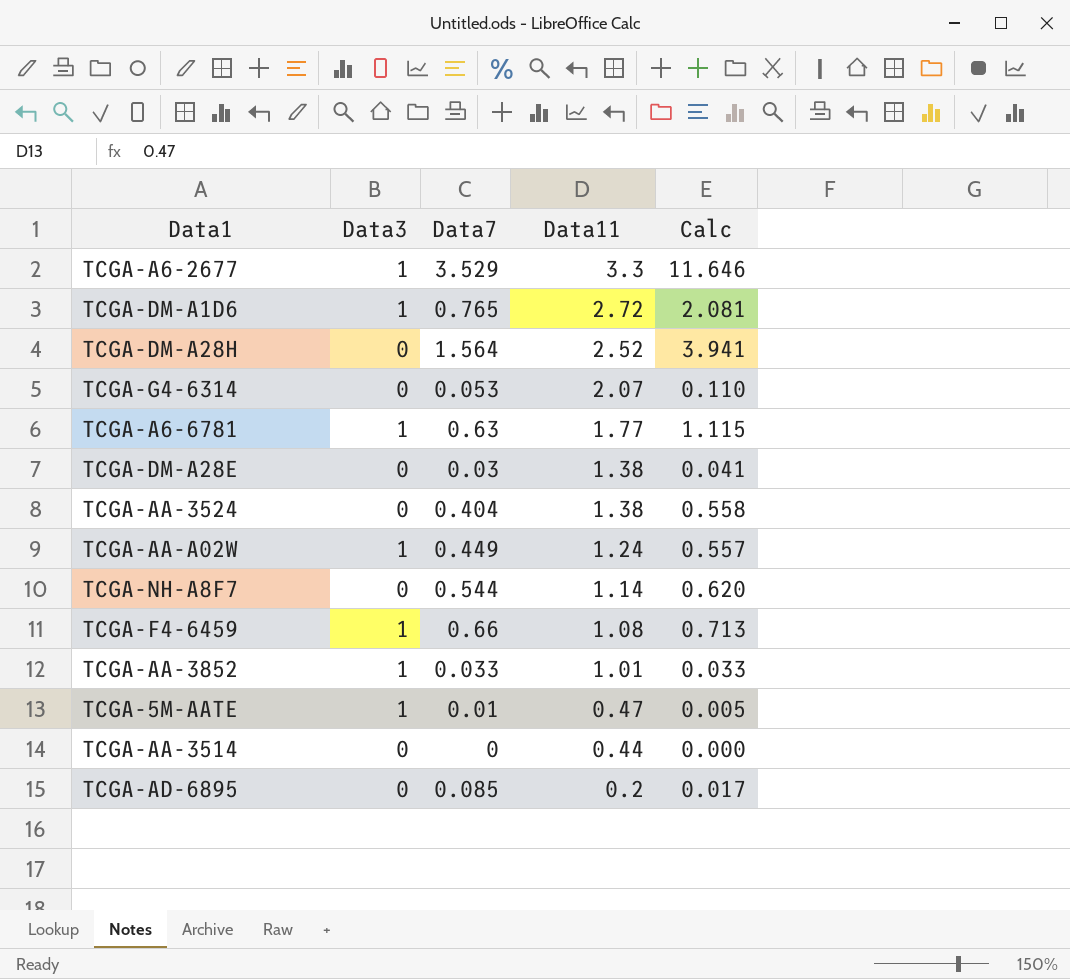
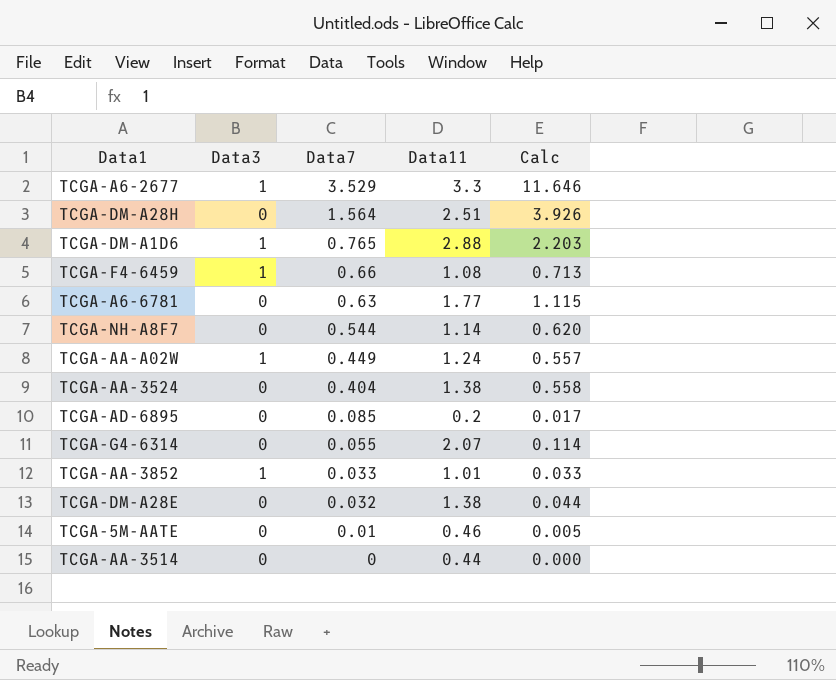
row order: Data11 descending -> Data7 descending
TCGA-DM-A28H | Data11: 2.52 -> 2.51
TCGA-DM-A28H | Calc: 3.941 -> 3.926
TCGA-DM-A1D6 | Data11: 2.72 -> 2.88
TCGA-DM-A1D6 | Calc: 2.081 -> 2.203
TCGA-A6-6781 | Data3: 1 -> 0
TCGA-G4-6314 | Data7: 0.053 -> 0.055
TCGA-G4-6314 | Calc: 0.110 -> 0.114
TCGA-DM-A28E | Data7: 0.03 -> 0.032
TCGA-DM-A28E | Calc: 0.041 -> 0.044
TCGA-5M-AATE | Data3: 1 -> 0
TCGA-5M-AATE | Data11: 0.47 -> 0.46

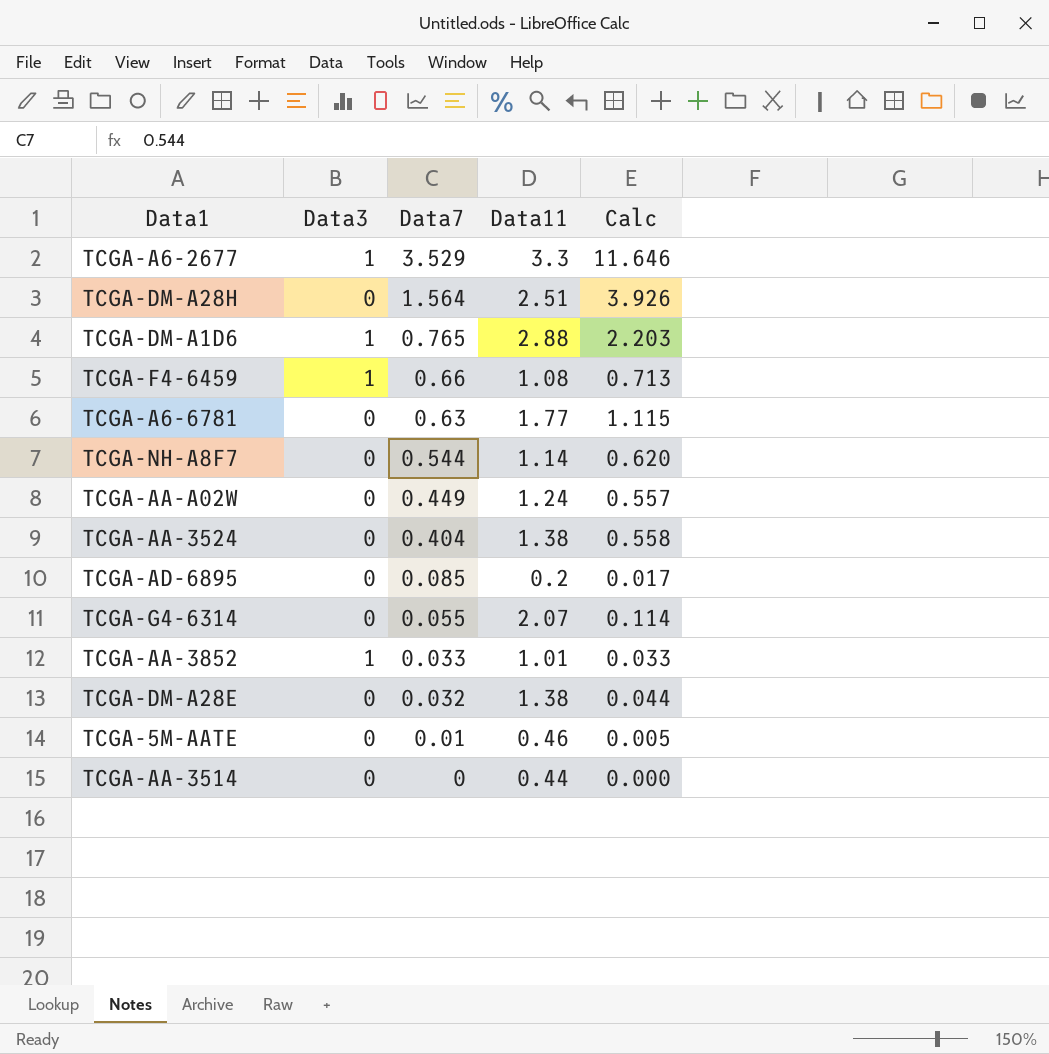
TCGA-AA-A02W | Data3: 1 -> 0

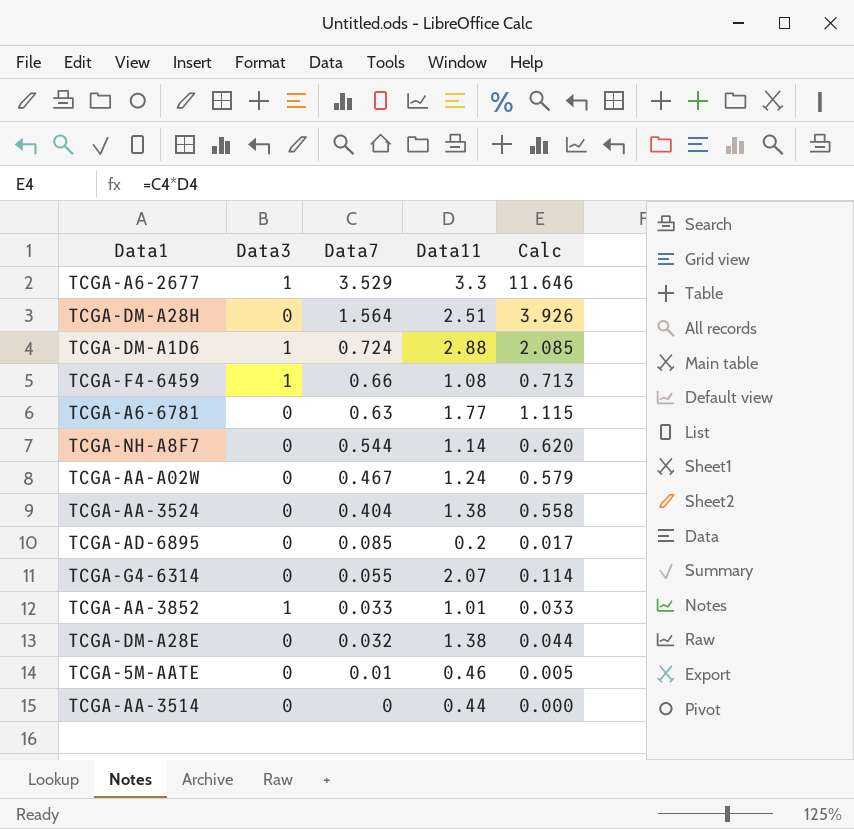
TCGA-DM-A1D6 | Data7: 0.765 -> 0.724
TCGA-DM-A1D6 | Calc: 2.203 -> 2.085
TCGA-AA-A02W | Data7: 0.449 -> 0.467
TCGA-AA-A02W | Calc: 0.557 -> 0.579

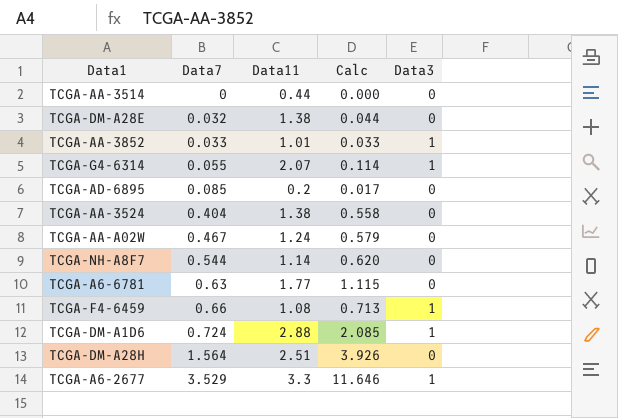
row order: Data7 descending -> Data7 ascending
column Data3 | position: 2 -> 5
row TCGA-5M-AATE: 0 | 0.01 | 0.46 | 0.005 -> none
TCGA-G4-6314 | Data3: 0 -> 1

